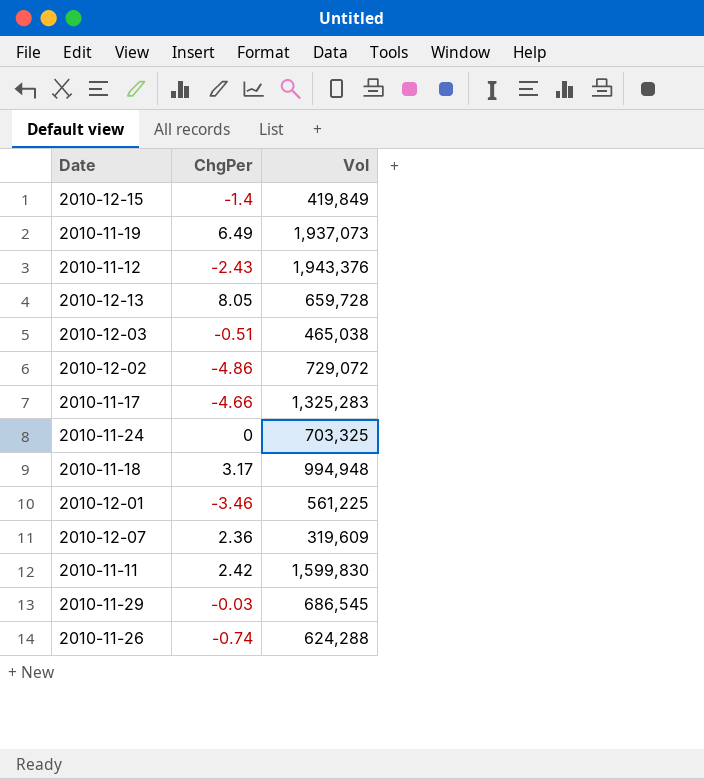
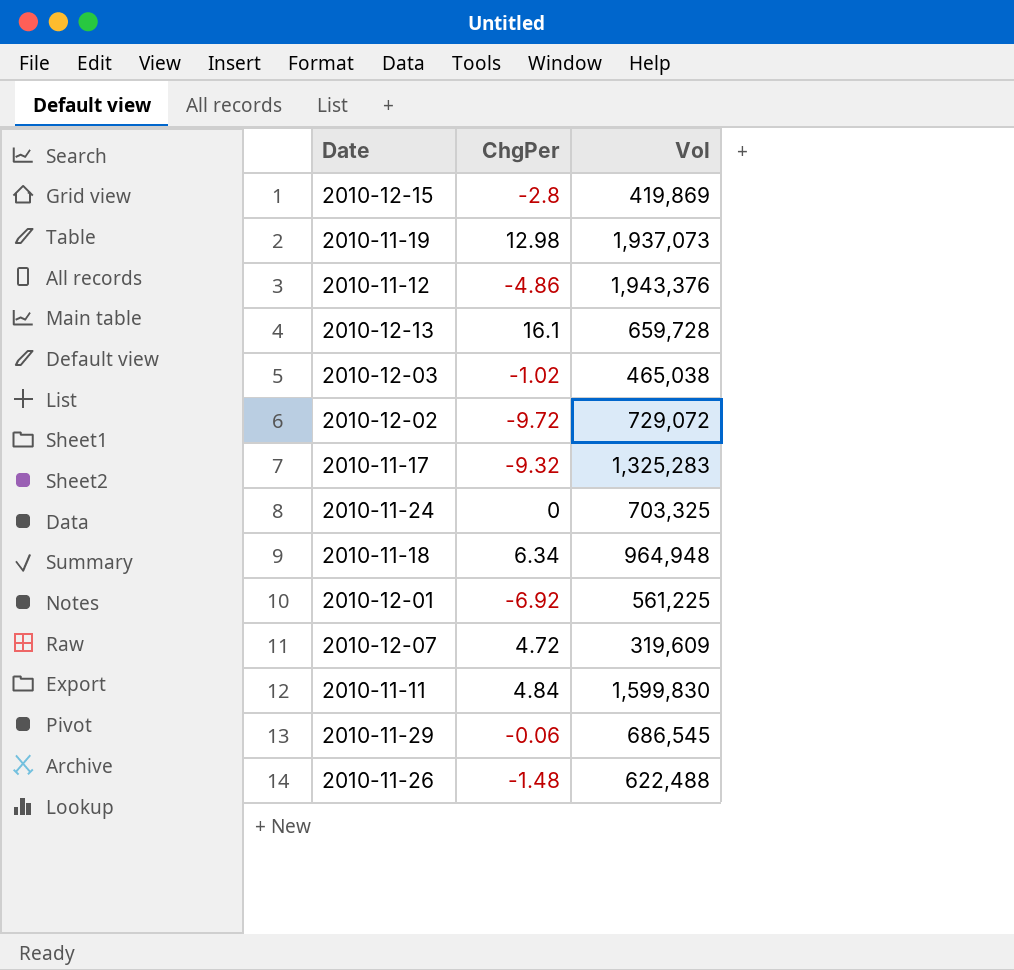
2010-12-15 | ChgPer: -1.4 -> -2.8
2010-12-15 | Vol: 419,849 -> 419,869
2010-11-19 | ChgPer: 6.49 -> 12.98
2010-11-12 | ChgPer: -2.43 -> -4.86
2010-12-13 | ChgPer: 8.05 -> 16.1
2010-12-03 | ChgPer: -0.51 -> -1.02
2010-12-02 | ChgPer: -4.86 -> -9.72
2010-11-17 | ChgPer: -4.66 -> -9.32
2010-11-18 | ChgPer: 3.17 -> 6.34
2010-11-18 | Vol: 994,948 -> 964,948
2010-12-01 | ChgPer: -3.46 -> -6.92
2010-12-07 | ChgPer: 2.36 -> 4.72
2010-11-11 | ChgPer: 2.42 -> 4.84
2010-11-29 | ChgPer: -0.03 -> -0.06
2010-11-26 | ChgPer: -0.74 -> -1.48
2010-11-26 | Vol: 624,288 -> 622,488

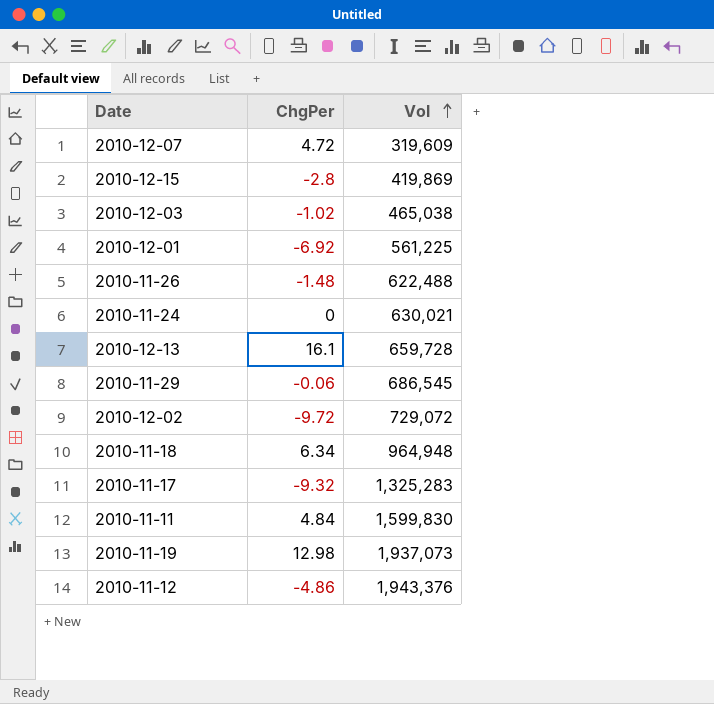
row order: none -> Vol ascending
2010-11-24 | Vol: 703,325 -> 630,021

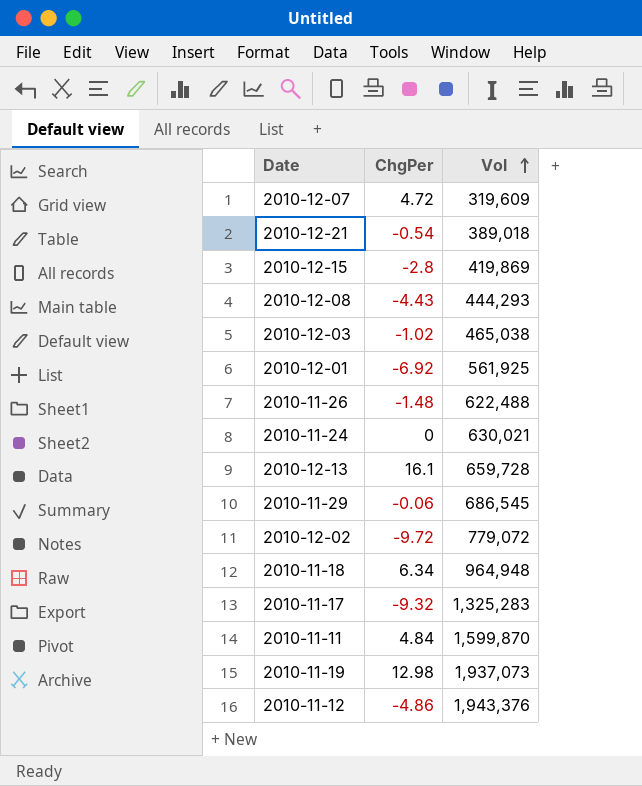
row 2010-12-21: none -> -0.54 | 389,018
row 2010-12-08: none -> -4.43 | 444,293
2010-12-01 | Vol: 561,225 -> 561,925
2010-12-02 | Vol: 729,072 -> 779,072
2010-11-11 | Vol: 1,599,830 -> 1,599,870

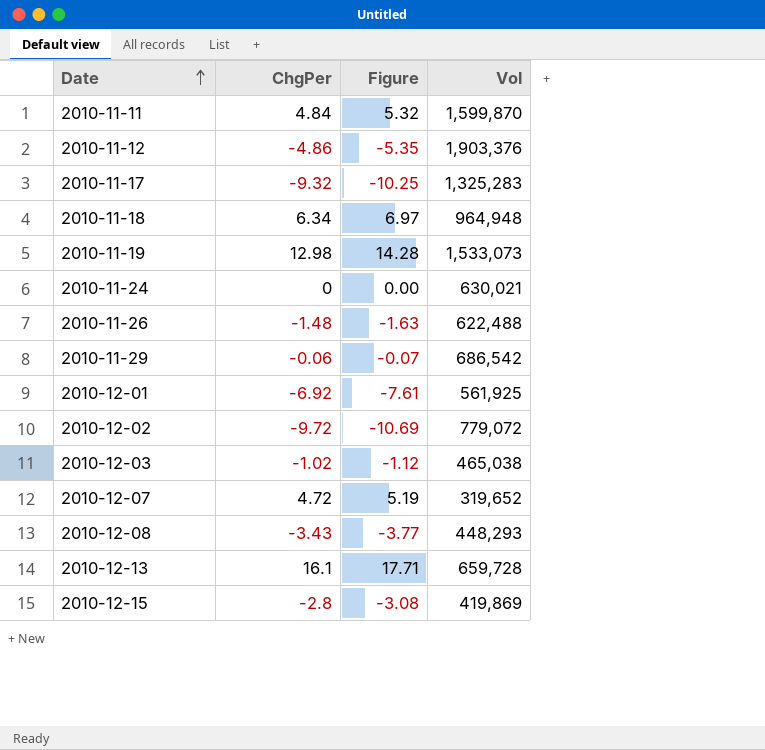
row order: Vol ascending -> Date ascending
column Figure | formula: none -> [ChgPer] * 1.1
row 2010-12-21: -0.54 | 389,018 -> none
2010-11-12 | Vol: 1,943,376 -> 1,903,376
2010-11-19 | Vol: 1,937,073 -> 1,533,073
2010-11-29 | Vol: 686,545 -> 686,542
2010-12-07 | Vol: 319,609 -> 319,652
2010-12-08 | ChgPer: -4.43 -> -3.43
2010-12-08 | Vol: 444,293 -> 448,293

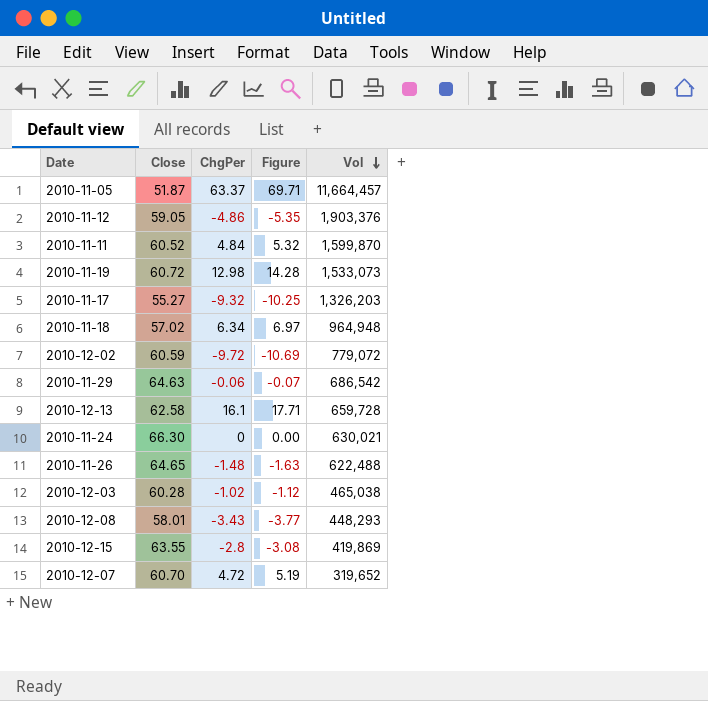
row order: Date ascending -> Vol descending
column Close | position: none -> 2
row 2010-12-01: -6.92 | -7.61 | 561,925 -> none
row 2010-11-05: none -> 51.87 | 63.37 | 69.71 | 11,664,457
2010-11-17 | Vol: 1,325,283 -> 1,326,203

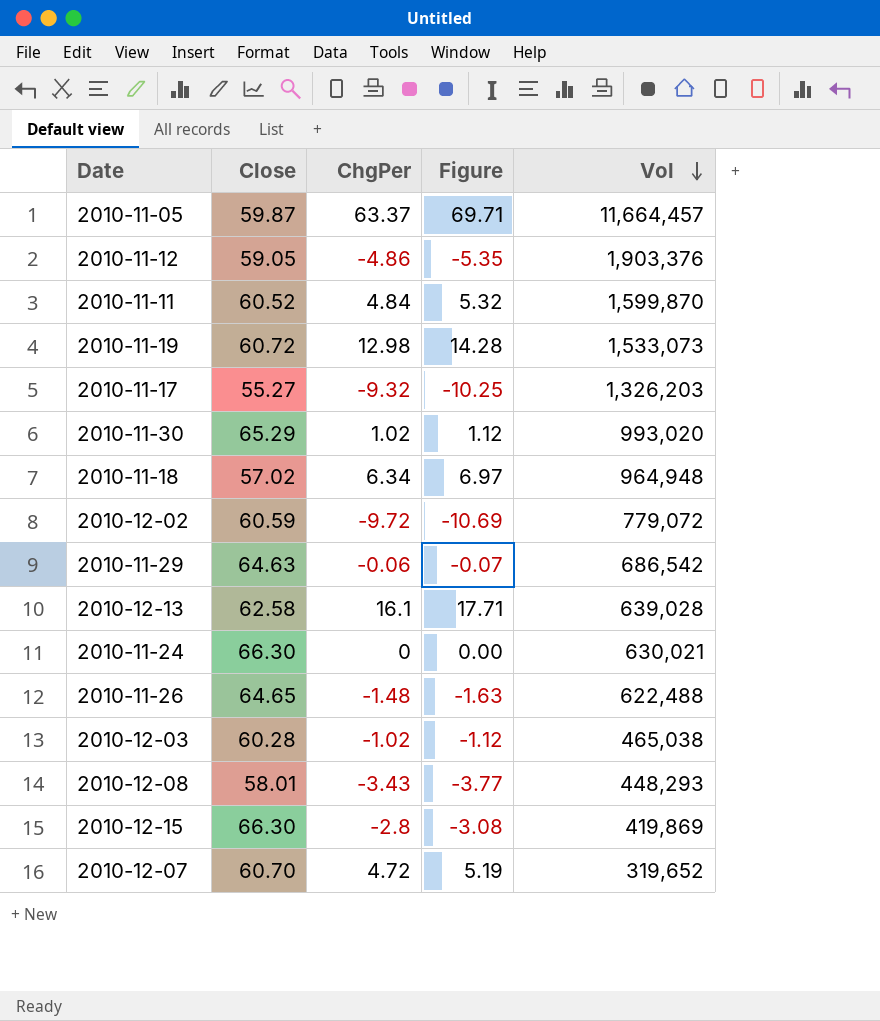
2010-11-05 | Close: 51.87 -> 59.87
row 2010-11-30: none -> 65.29 | 1.02 | 1.12 | 993,020
2010-12-13 | Vol: 659,728 -> 639,028
2010-12-15 | Close: 63.55 -> 66.30

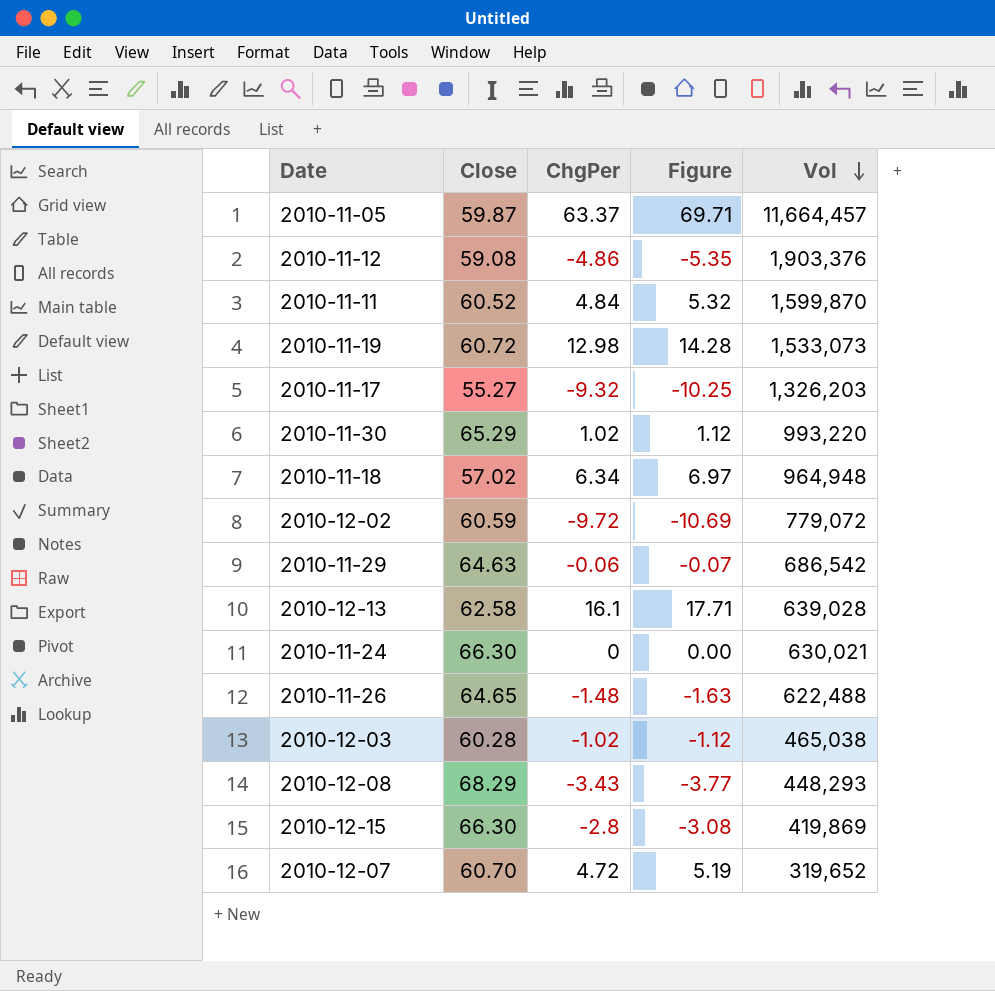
2010-11-12 | Close: 59.05 -> 59.08
2010-11-30 | Vol: 993,020 -> 993,220
2010-12-08 | Close: 58.01 -> 68.29

